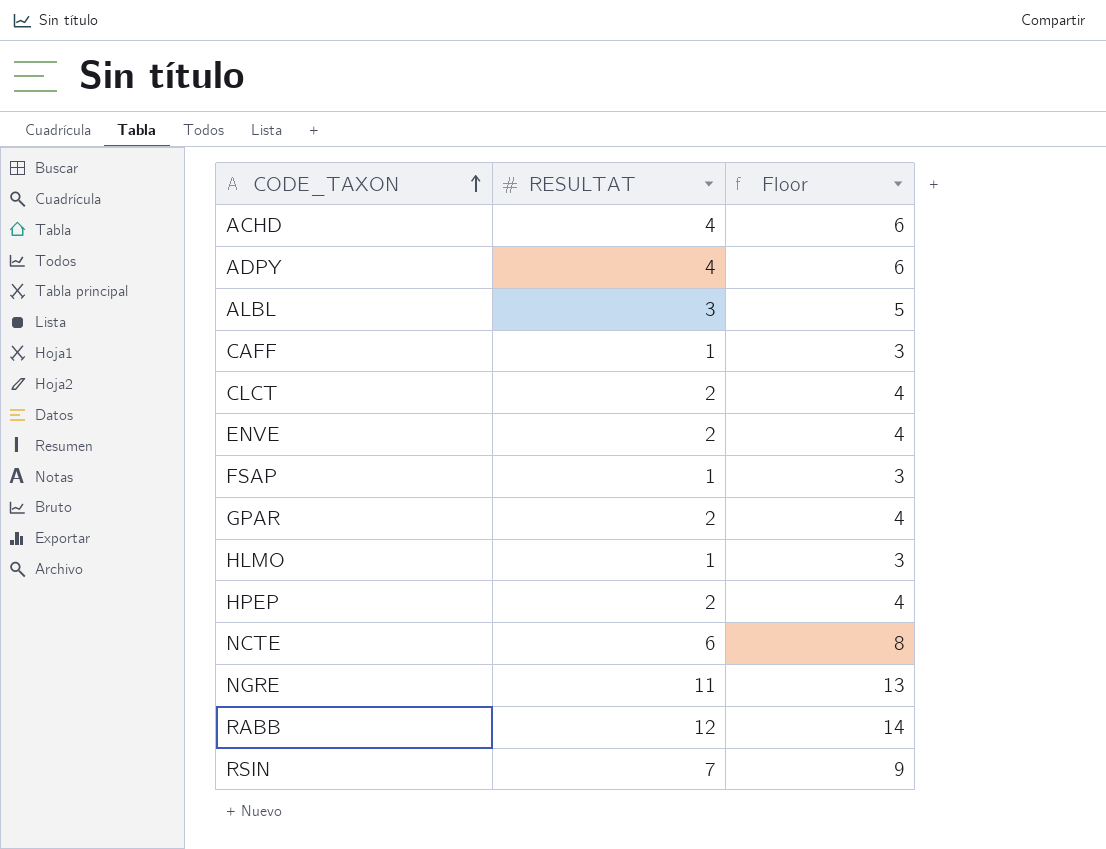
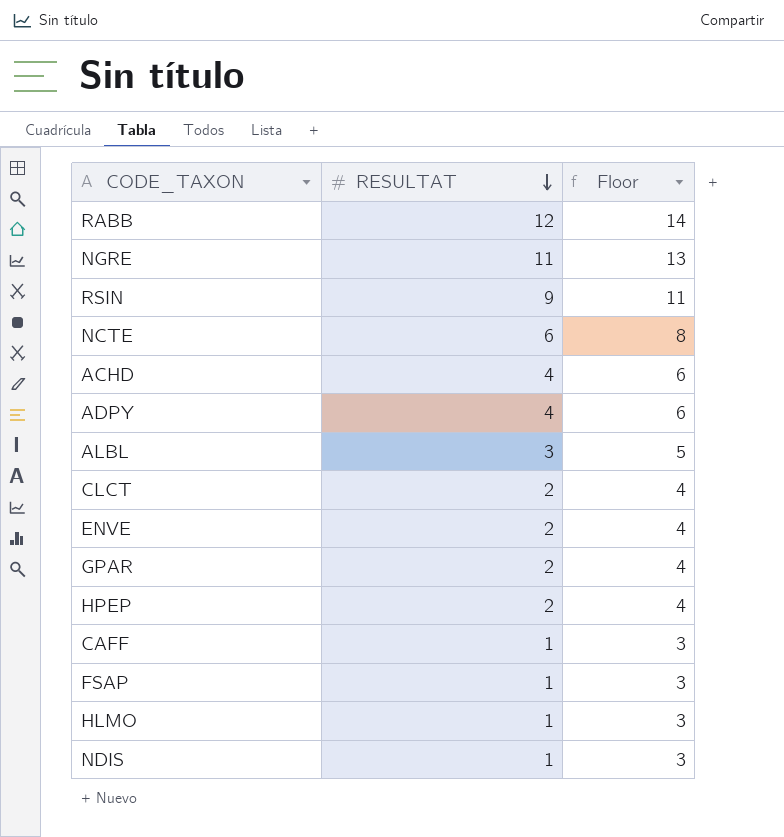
row order: CODE_TAXON ascending -> RESULTAT descending
RSIN | RESULTAT: 7 -> 9
RSIN | Floor: 9 -> 11
row NDIS: none -> 1 | 3

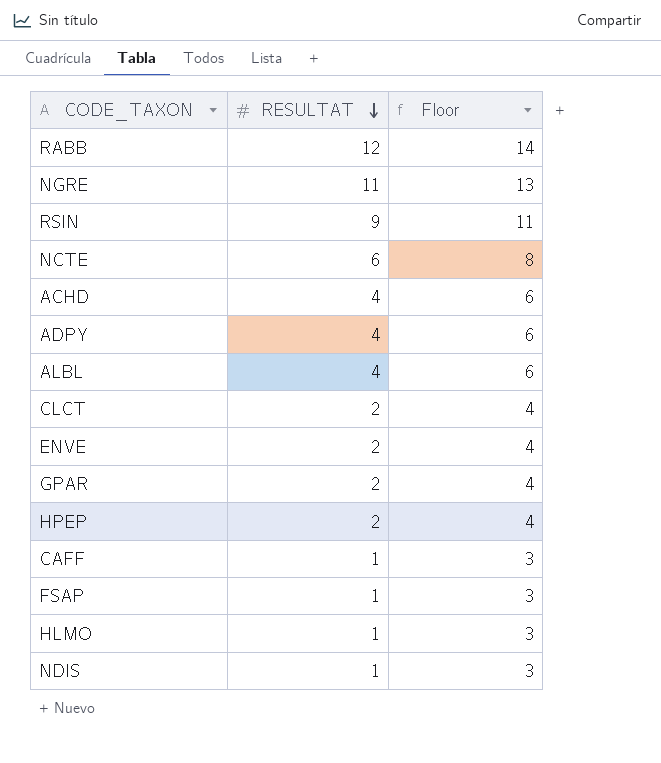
ALBL | RESULTAT: 3 -> 4
ALBL | Floor: 5 -> 6

